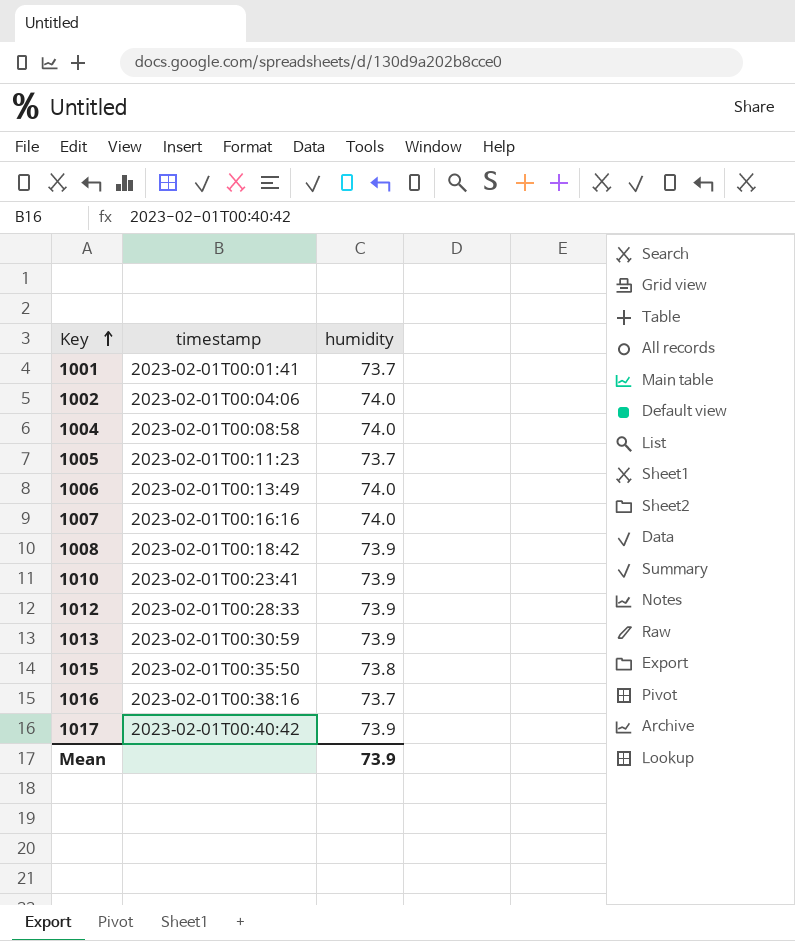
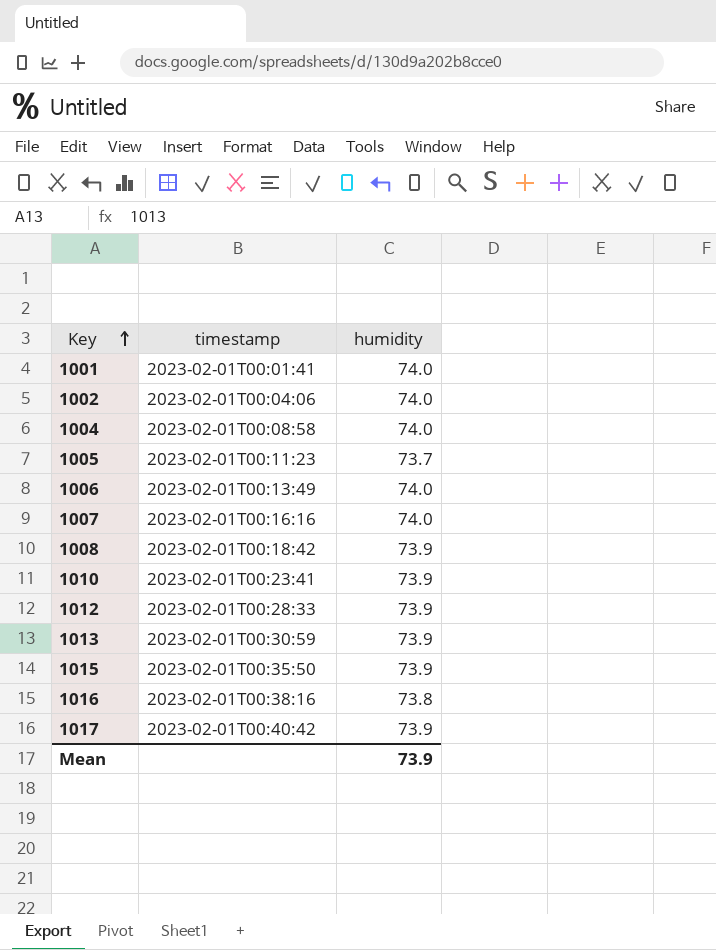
1001 | humidity: 73.7 -> 74.0
1015 | humidity: 73.8 -> 73.9
1016 | humidity: 73.7 -> 73.8

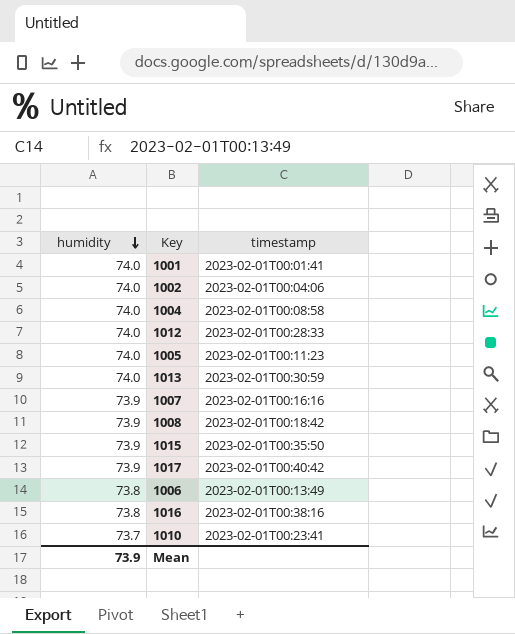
row order: Key ascending -> humidity descending
column humidity | position: 3 -> 1
1012 | humidity: 73.9 -> 74.0
1005 | humidity: 73.7 -> 74.0
1013 | humidity: 73.9 -> 74.0
1007 | humidity: 74.0 -> 73.9
1006 | humidity: 74.0 -> 73.8
1010 | humidity: 73.9 -> 73.7

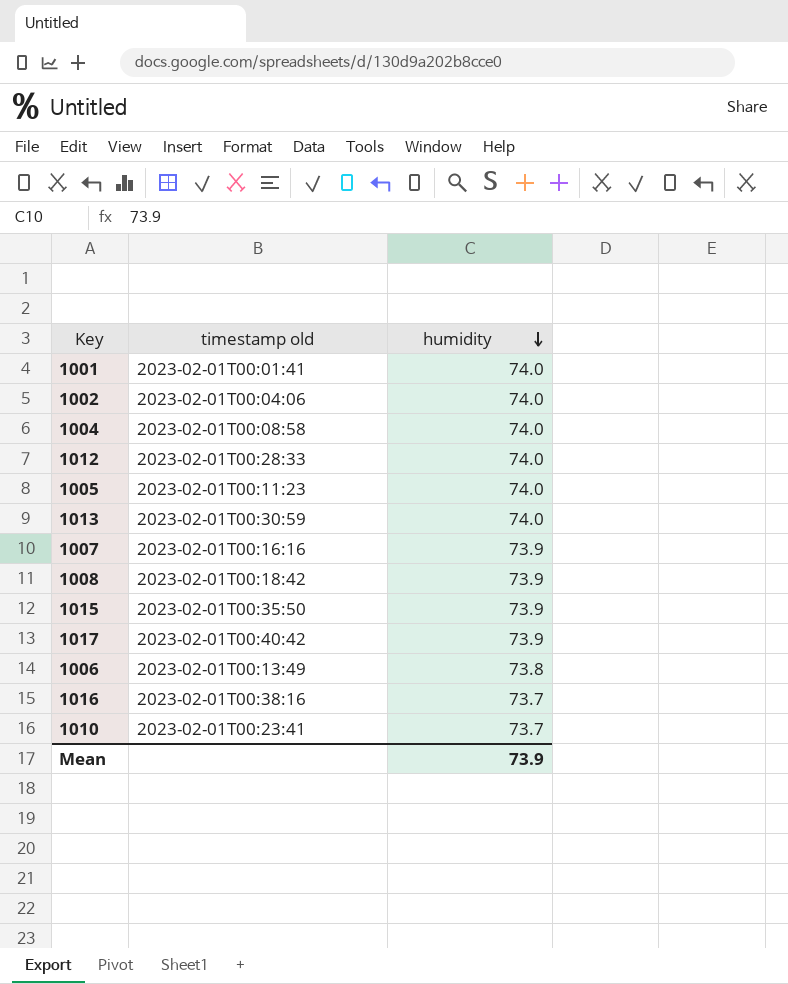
column name: timestamp -> timestamp old
column humidity | position: 1 -> 3
1016 | humidity: 73.8 -> 73.7

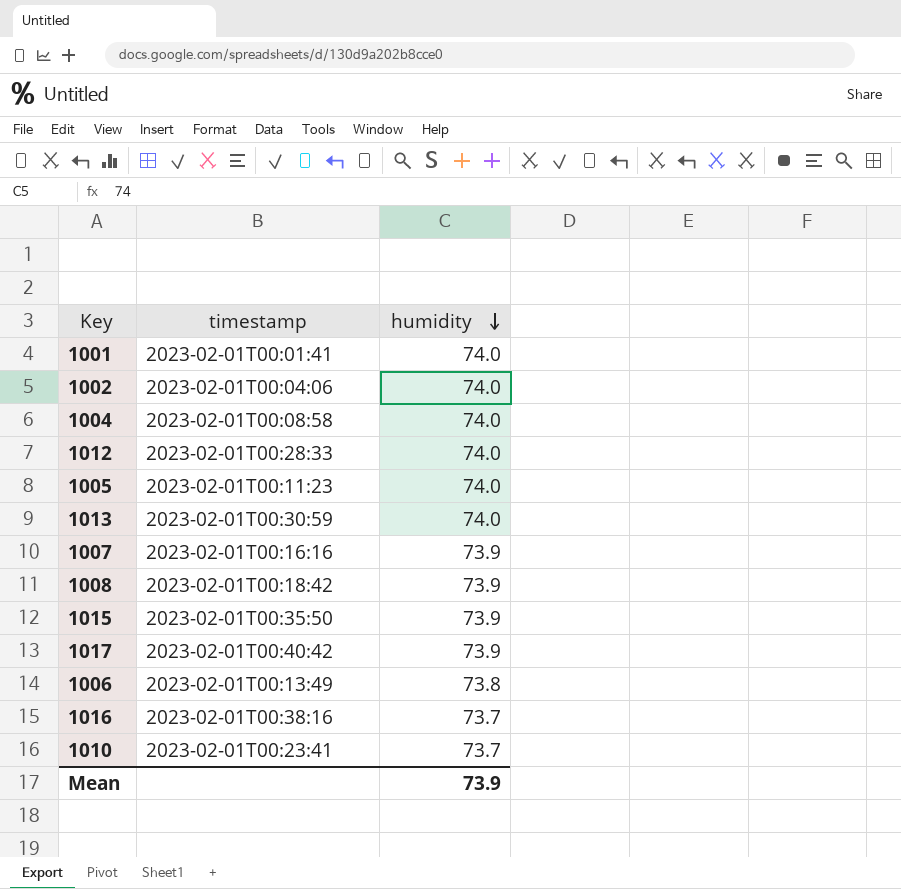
column name: timestamp old -> timestamp

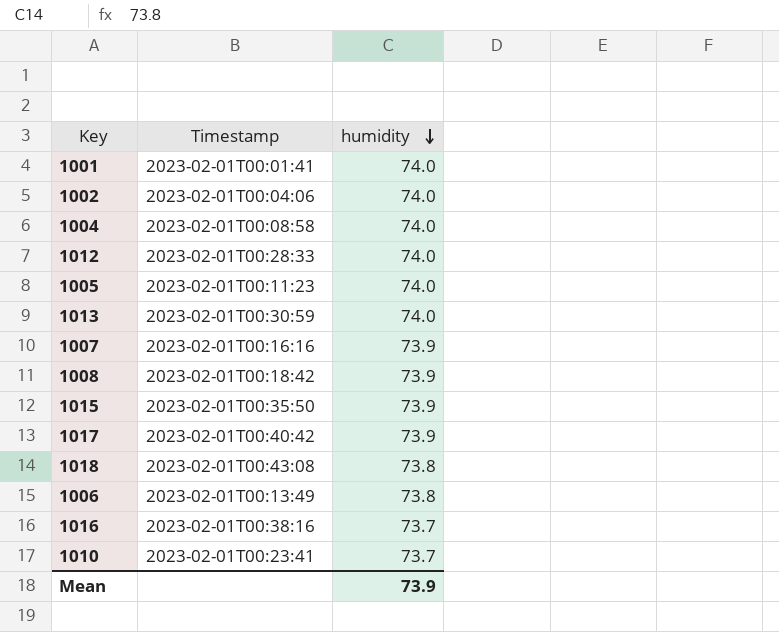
column name: timestamp -> Timestamp
row 1018: none -> 2023-02-01T00:43:08 | 73.8

